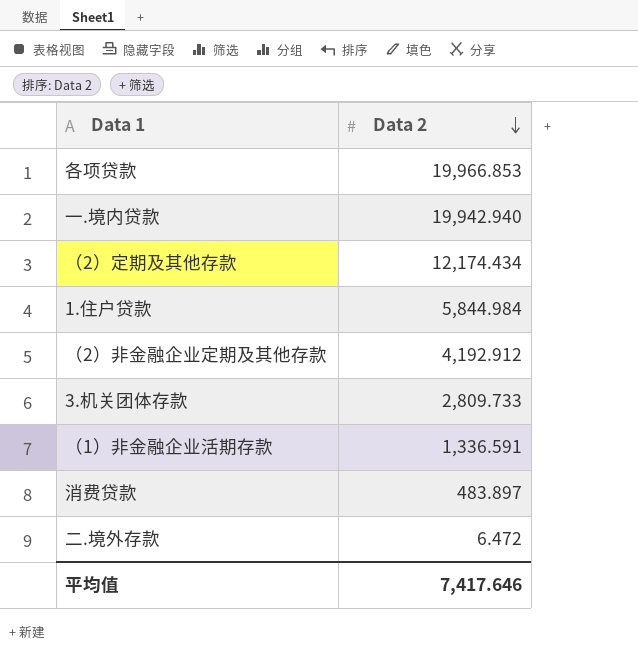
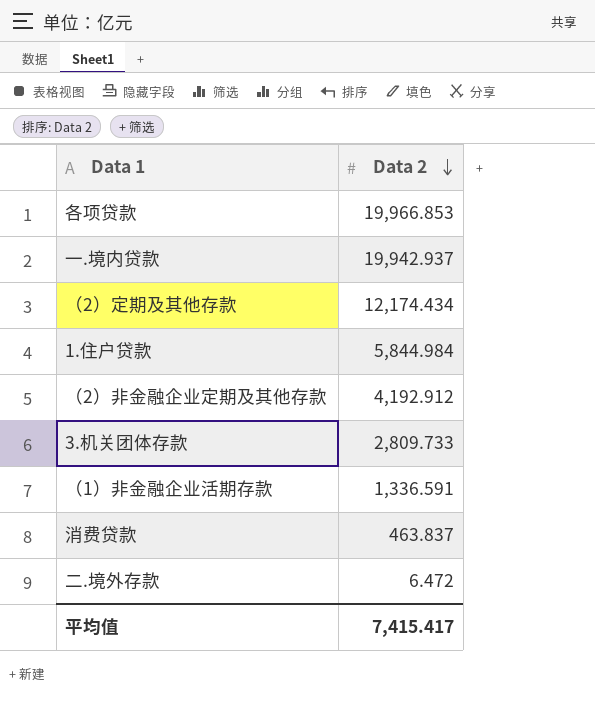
一.境内贷款 | Data 2: 19,942.940 -> 19,942.937
消费贷款 | Data 2: 483.897 -> 463.837
平均值 | Data 2: 7,417.646 -> 7,415.417

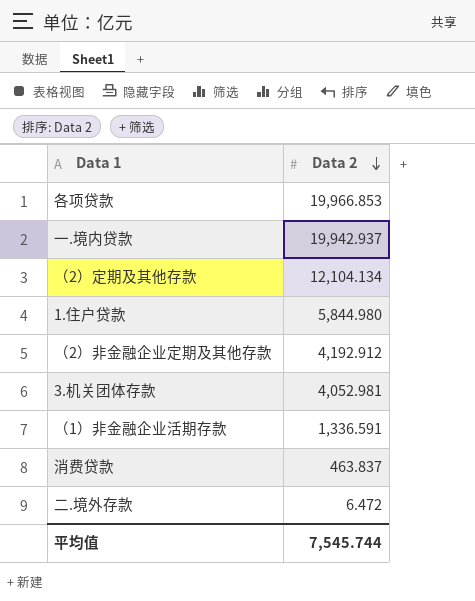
（2）定期及其他存款 | Data 2: 12,174.434 -> 12,104.134
1.住户贷款 | Data 2: 5,844.984 -> 5,844.980
3.机关团体存款 | Data 2: 2,809.733 -> 4,052.981
平均值 | Data 2: 7,415.417 -> 7,545.744

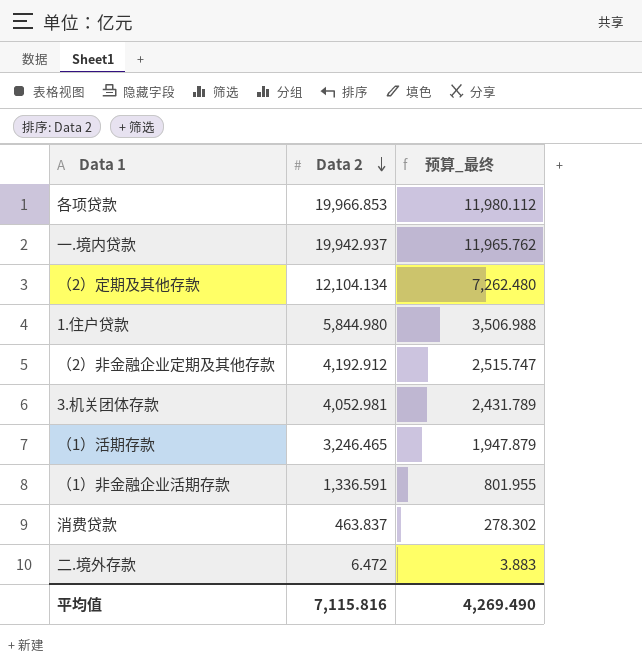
column 预算_最终 | formula: none -> [Data 2] * 0.6
row （1）活期存款: none -> 3,246.465 | 1,947.879
平均值 | Data 2: 7,545.744 -> 7,115.816

